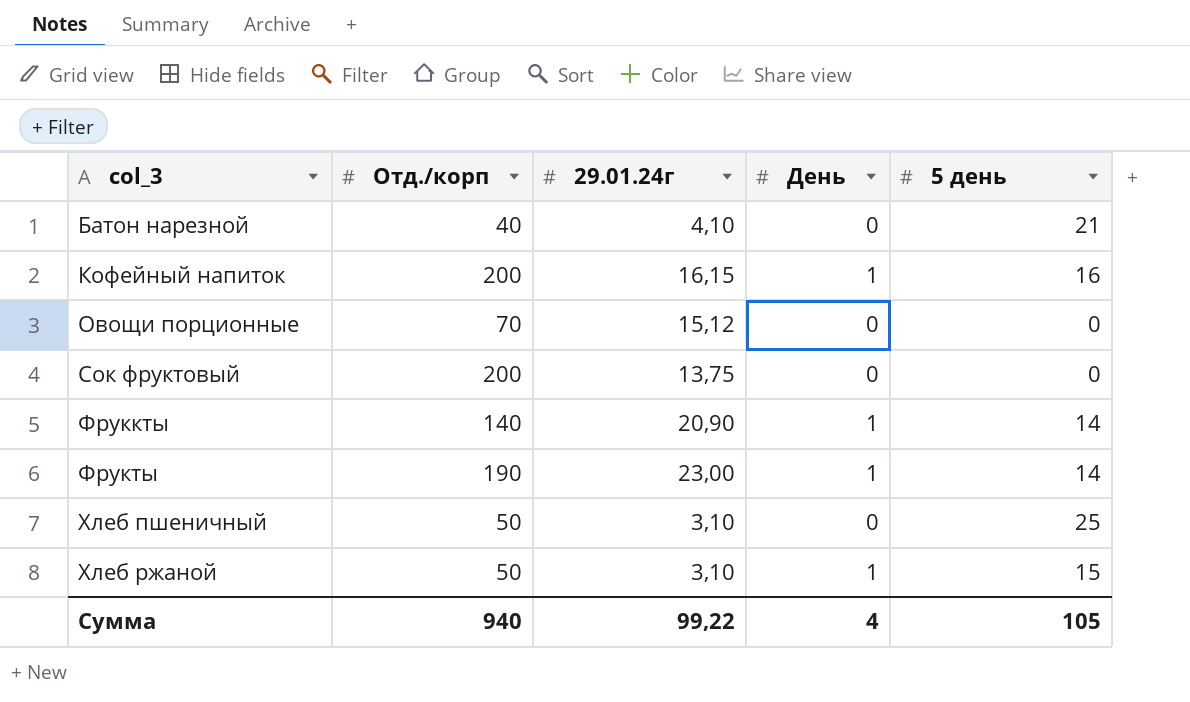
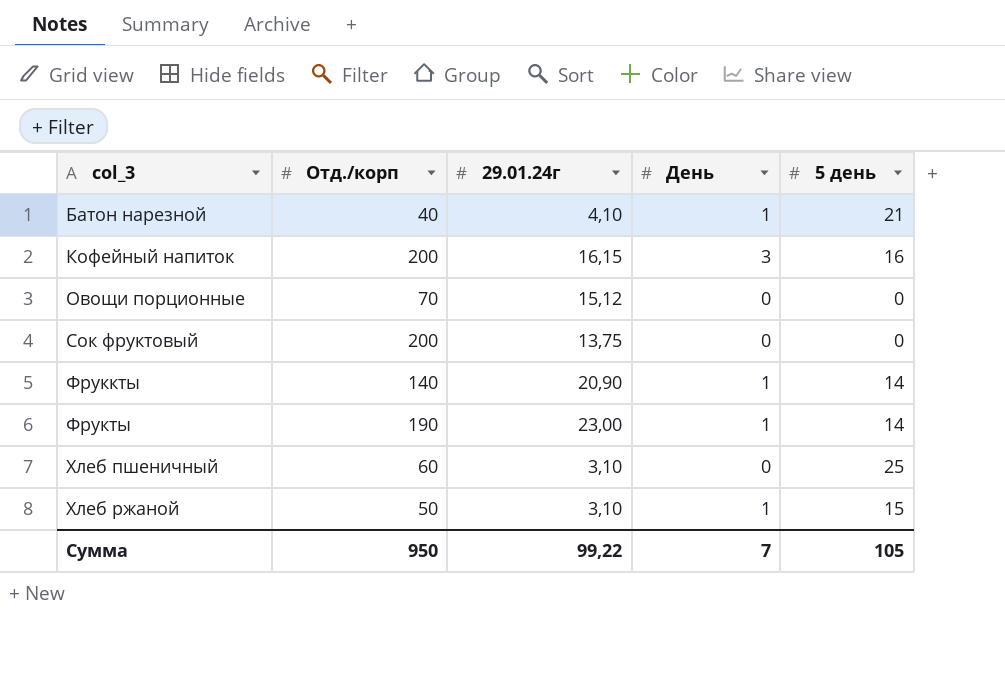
Батон нарезной | День: 0 -> 1
Кофейный напиток | День: 1 -> 3
Хлеб пшеничный | Отд./корп: 50 -> 60
Сумма | Отд./корп: 940 -> 950
Сумма | День: 4 -> 7

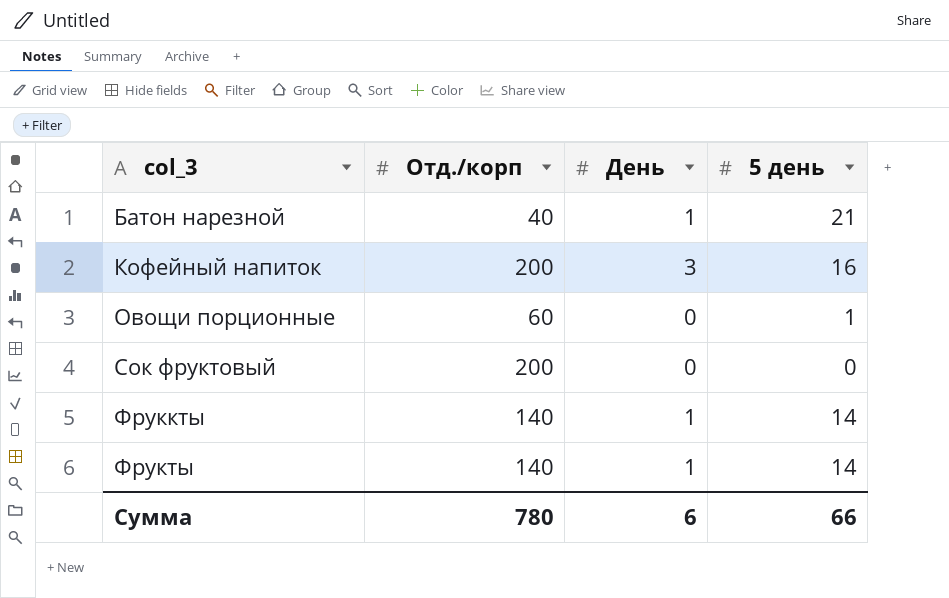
column 29.01.24г | position: 3 -> none
row Хлеб пшеничный: 60 | 3,10 | 0 | 25 -> none
row Хлеб ржаной: 50 | 3,10 | 1 | 15 -> none
Овощи порционные | Отд./корп: 70 -> 60
Овощи порционные | 5 день: 0 -> 1
Фрукты | Отд./корп: 190 -> 140
Сумма | Отд./корп: 950 -> 780
Сумма | День: 7 -> 6
Сумма | 5 день: 105 -> 66

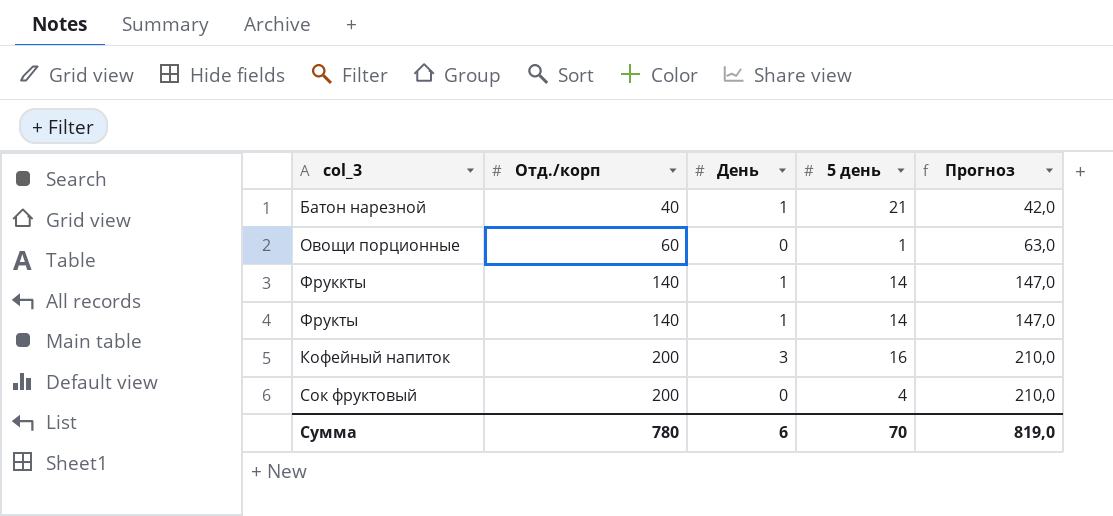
row order: col_3 ascending -> Отд./корп ascending
column Прогноз | formula: none -> [Отд./корп] * 1,05
Сок фруктовый | 5 день: 0 -> 4
Сумма | 5 день: 66 -> 70

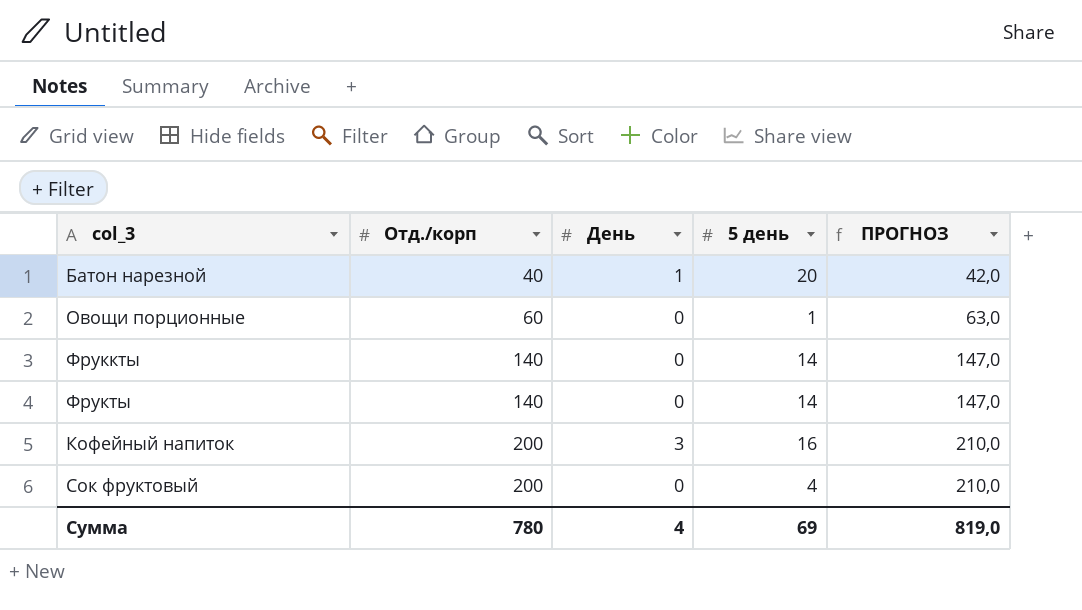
column name: Прогноз -> ПРОГНОЗ
Батон нарезной | 5 день: 21 -> 20
Фруккты | День: 1 -> 0
Фрукты | День: 1 -> 0
Сумма | День: 6 -> 4
Сумма | 5 день: 70 -> 69

